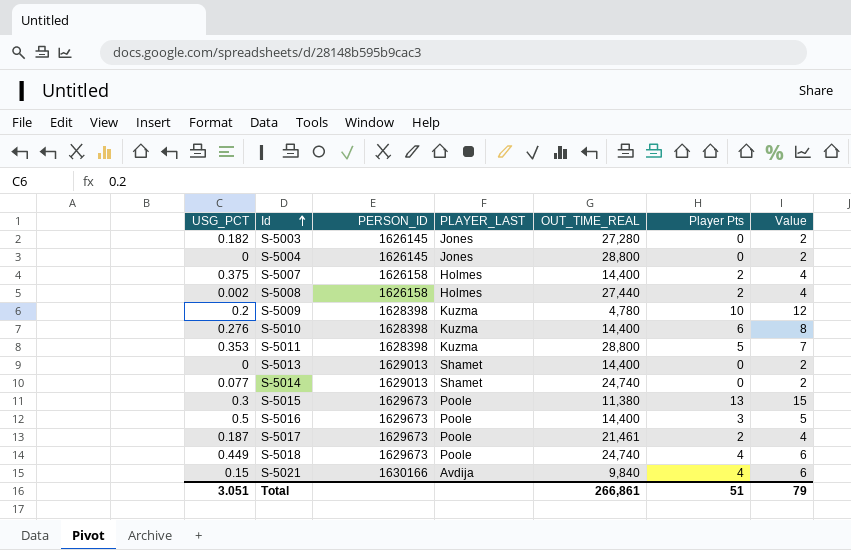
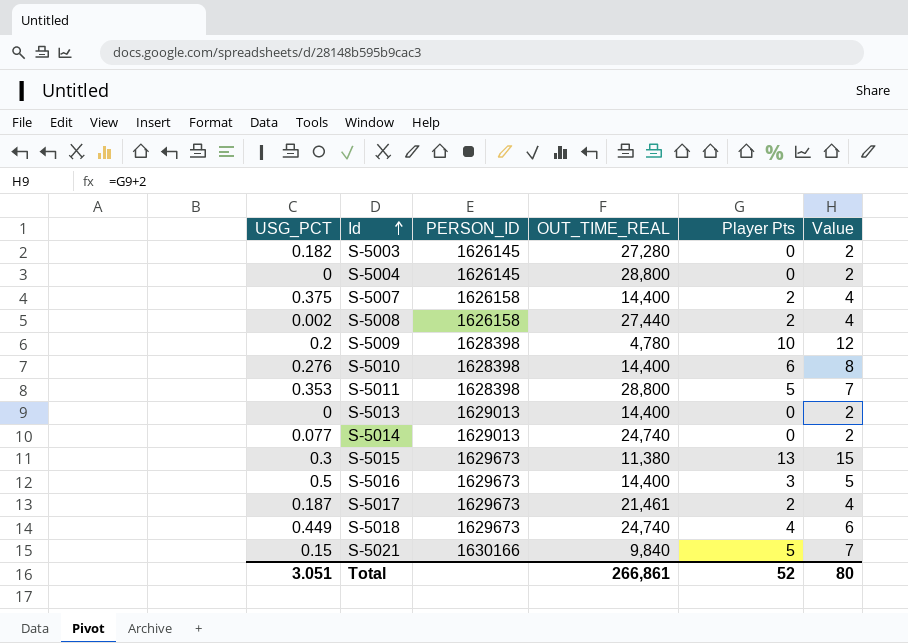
column PLAYER_LAST | position: 4 -> none
S-5021 | Player Pts: 4 -> 5
S-5021 | Value: 6 -> 7
Total | Player Pts: 51 -> 52
Total | Value: 79 -> 80

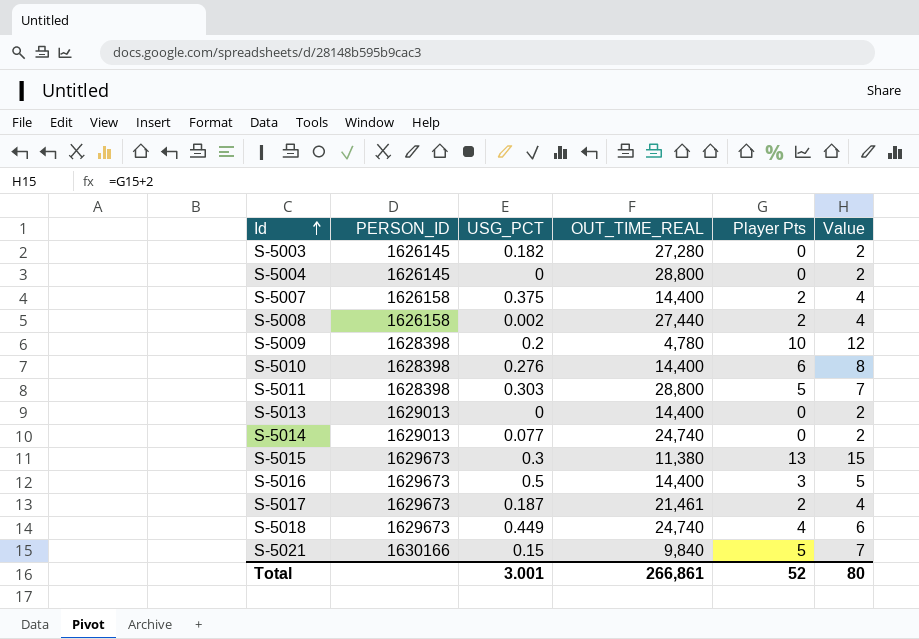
column USG_PCT | position: 1 -> 3
S-5011 | USG_PCT: 0.353 -> 0.303
Total | USG_PCT: 3.051 -> 3.001

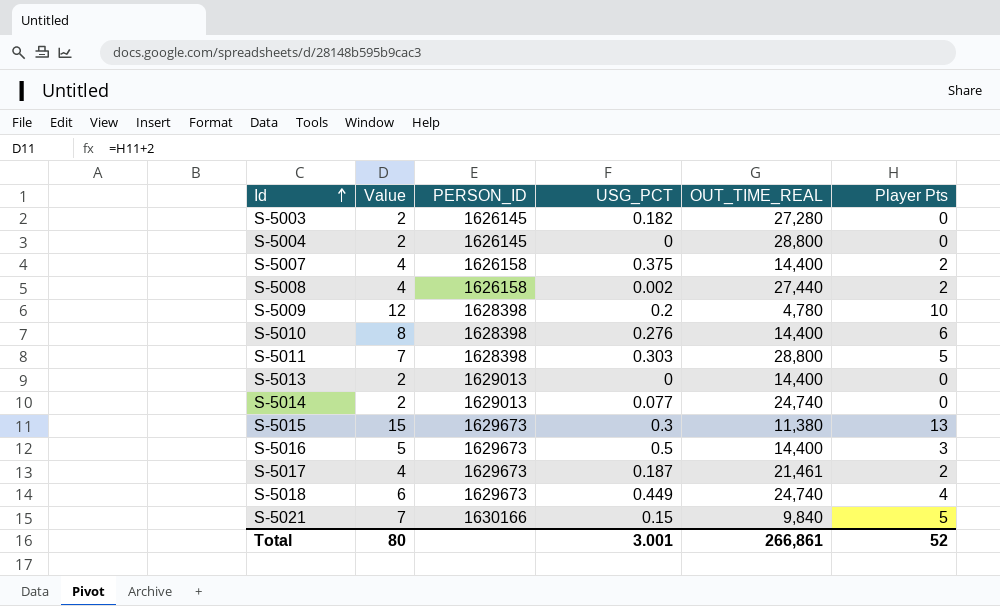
column Value | position: 6 -> 2

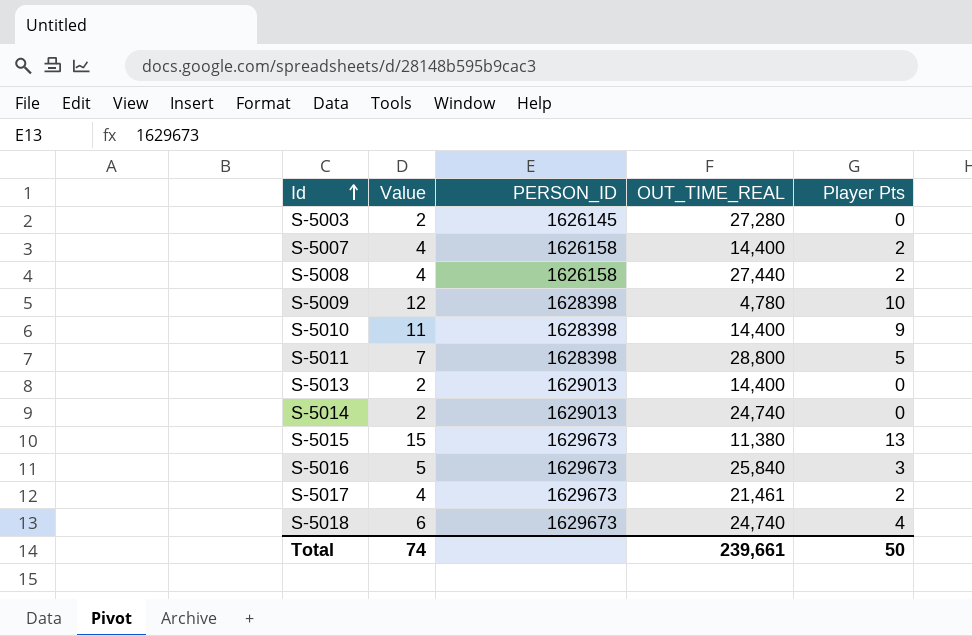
column USG_PCT | position: 4 -> none
row S-5004: 2 | 1626145 | 0 | 28,800 | 0 -> none
row S-5021: 7 | 1630166 | 0.15 | 9,840 | 5 -> none
S-5010 | Value: 8 -> 11
S-5010 | Player Pts: 6 -> 9
S-5016 | OUT_TIME_REAL: 14,400 -> 25,840
Total | Value: 80 -> 74
Total | OUT_TIME_REAL: 266,861 -> 239,661
Total | Player Pts: 52 -> 50

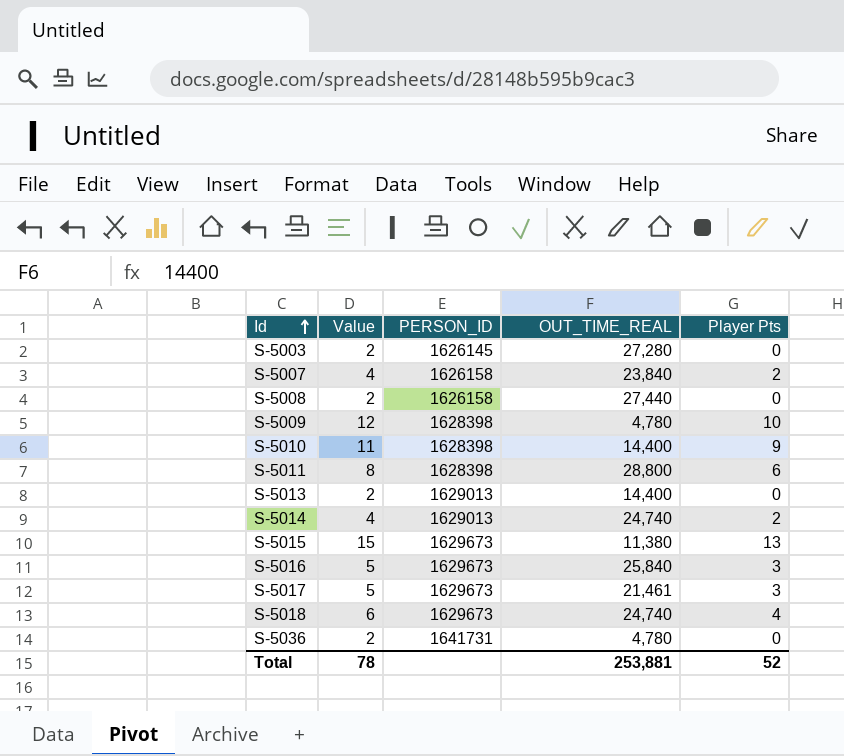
S-5007 | OUT_TIME_REAL: 14,400 -> 23,840
S-5008 | Value: 4 -> 2
S-5008 | Player Pts: 2 -> 0
S-5011 | Value: 7 -> 8
S-5011 | Player Pts: 5 -> 6
S-5014 | Value: 2 -> 4
S-5014 | Player Pts: 0 -> 2
S-5017 | Value: 4 -> 5
S-5017 | Player Pts: 2 -> 3
row S-5036: none -> 2 | 1641731 | 4,780 | 0
Total | Value: 74 -> 78
Total | OUT_TIME_REAL: 239,661 -> 253,881
Total | Player Pts: 50 -> 52

